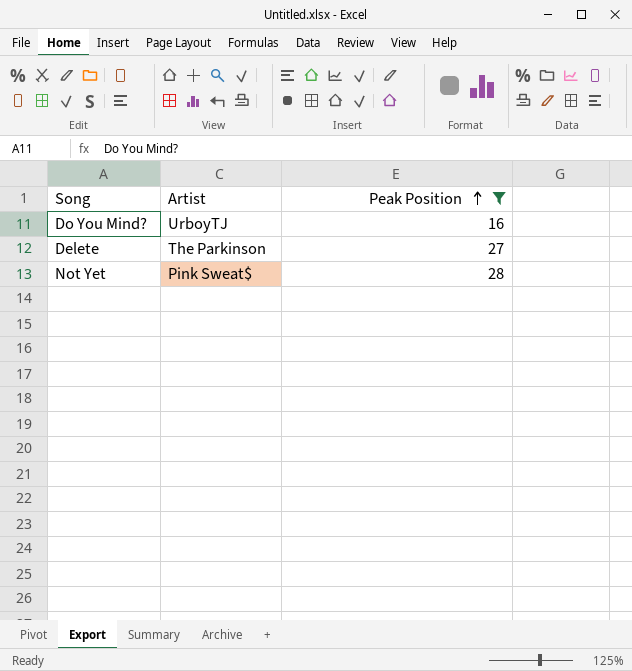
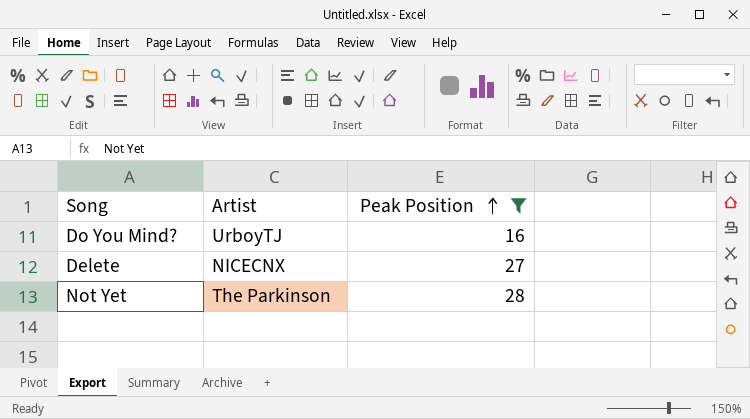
Delete | Artist: The Parkinson -> NICECNX
Not Yet | Artist: Pink Sweat$ -> The Parkinson

